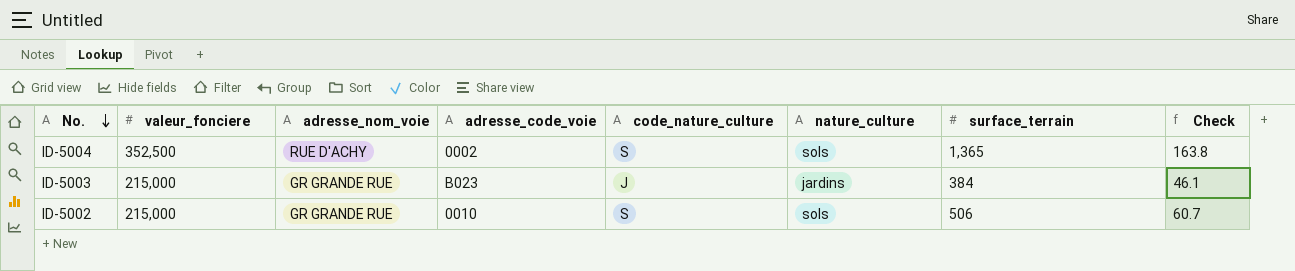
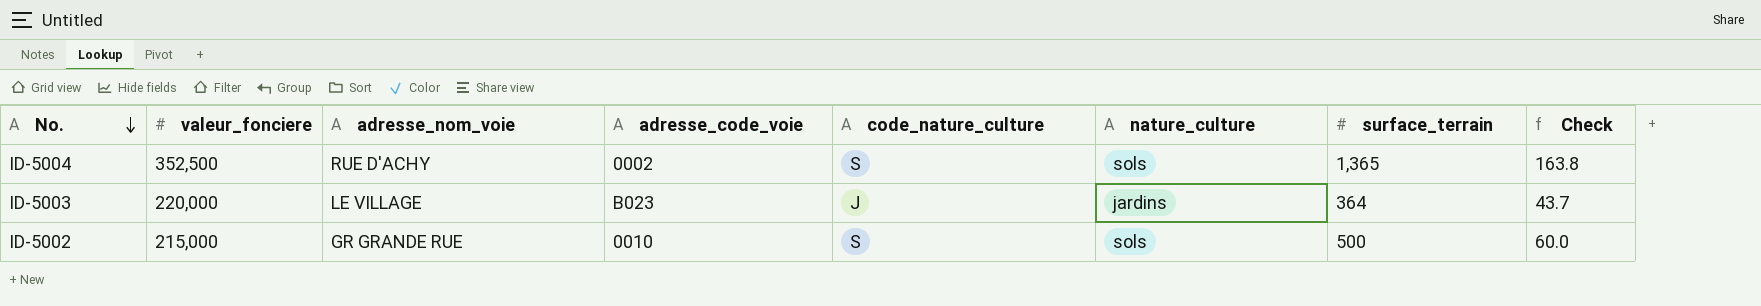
ID-5003 | valeur_fonciere: 215,000 -> 220,000
ID-5003 | adresse_nom_voie: GR GRANDE RUE -> LE VILLAGE
ID-5003 | surface_terrain: 384 -> 364
ID-5003 | Check: 46.1 -> 43.7
ID-5002 | surface_terrain: 506 -> 500
ID-5002 | Check: 60.7 -> 60.0

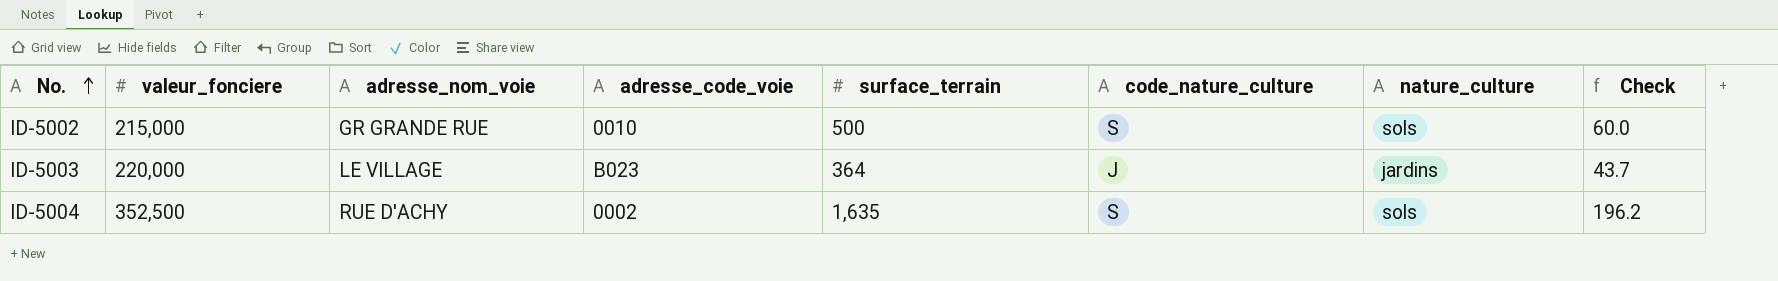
row order: No. descending -> No. ascending
column surface_terrain | position: 7 -> 5
ID-5004 | surface_terrain: 1,365 -> 1,635
ID-5004 | Check: 163.8 -> 196.2

